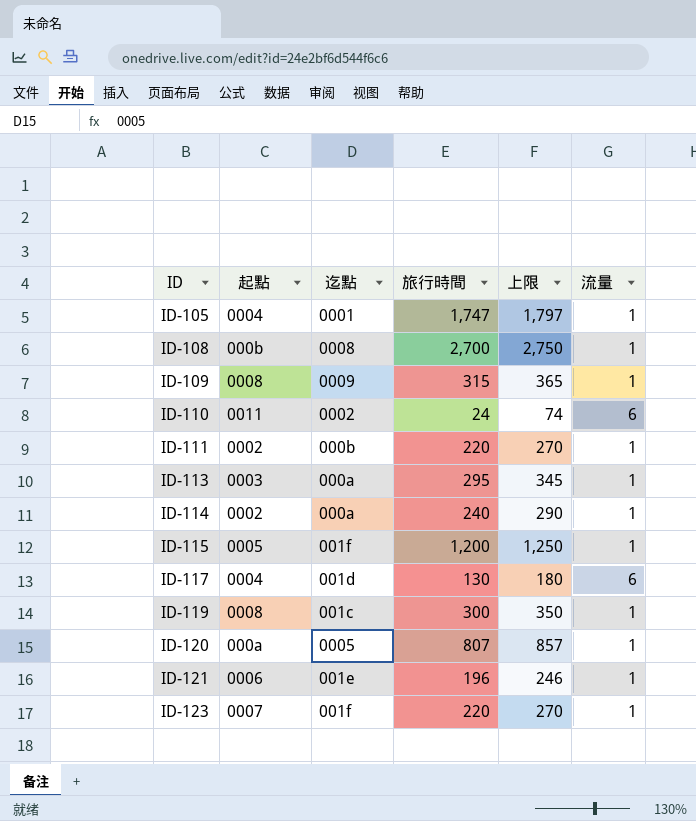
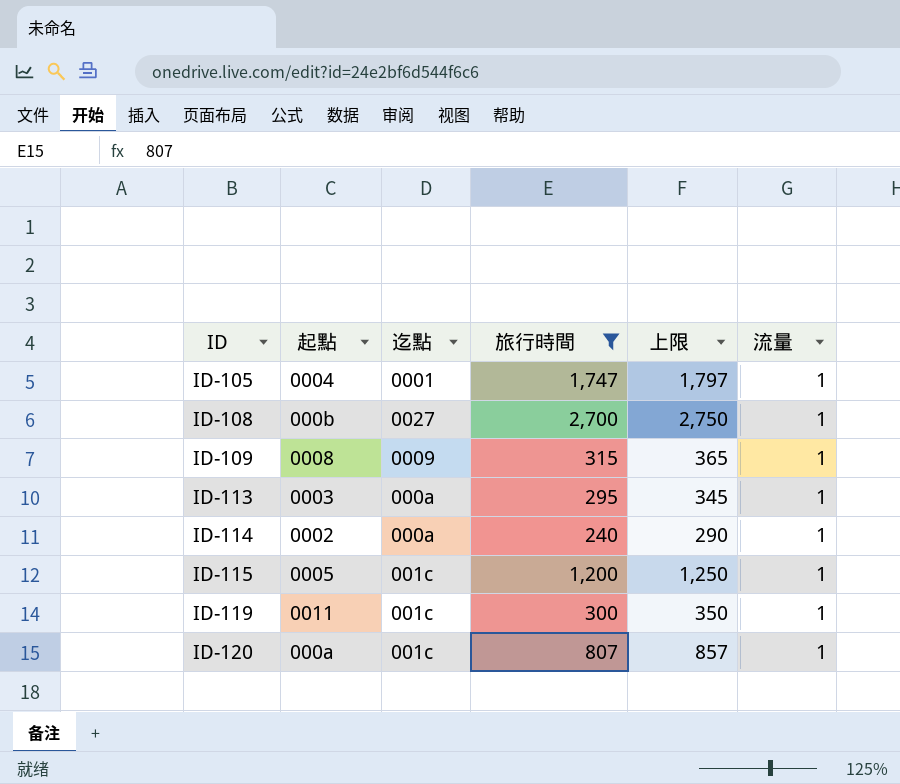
filter: none -> 旅行時間 >= 240
ID-108 | 迄點: 0008 -> 0027
ID-115 | 迄點: 001f -> 001c
ID-119 | 起點: 0008 -> 0011
ID-120 | 迄點: 0005 -> 001c

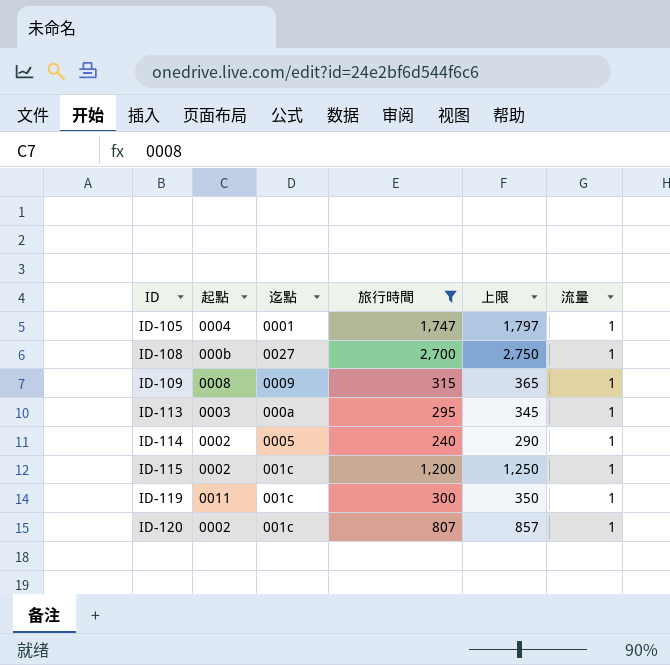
ID-114 | 迄點: 000a -> 0005
ID-115 | 起點: 0005 -> 0002
ID-120 | 起點: 000a -> 0002

